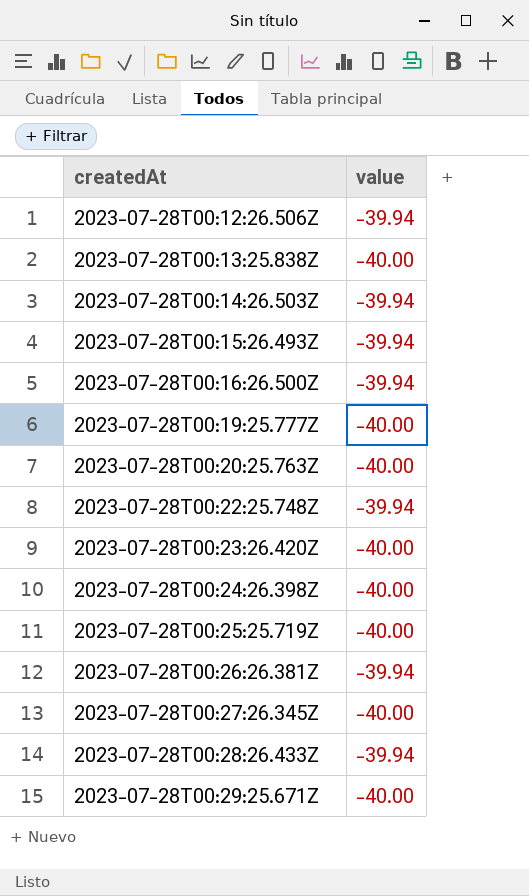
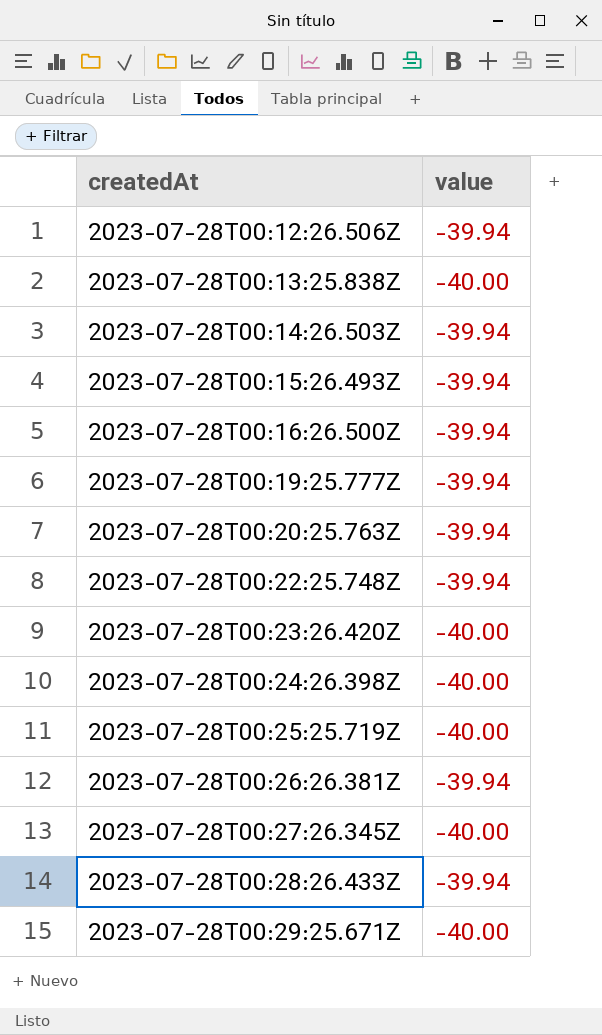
2023-07-28T00:19:25.777Z | value: -40.00 -> -39.94
2023-07-28T00:20:25.763Z | value: -40.00 -> -39.94

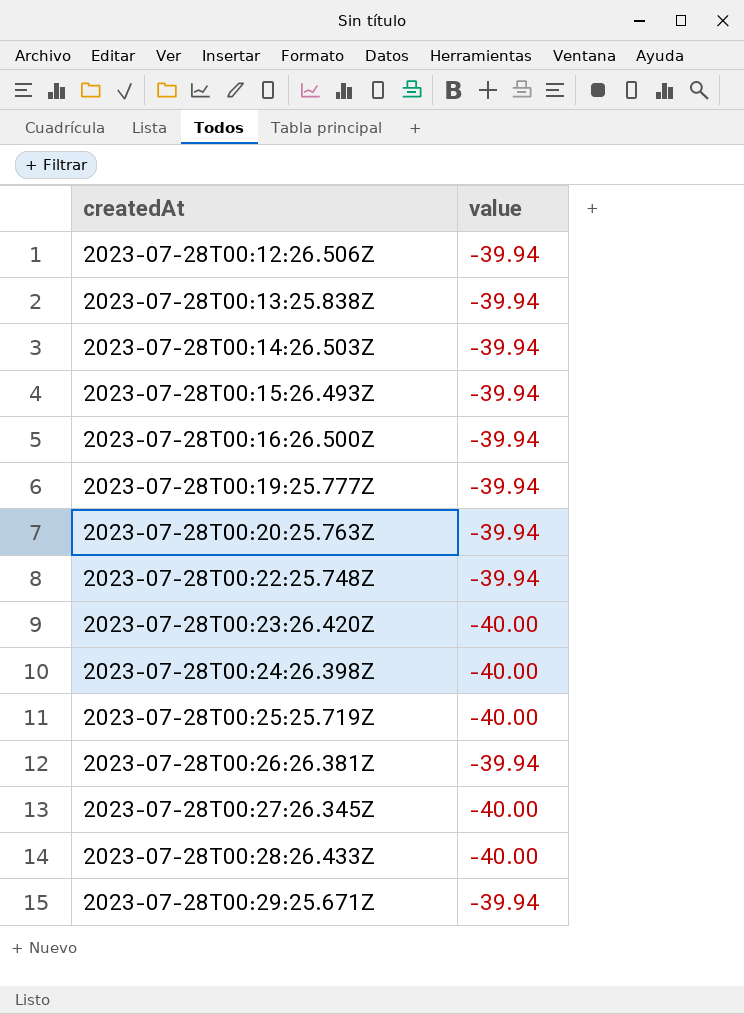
2023-07-28T00:13:25.838Z | value: -40.00 -> -39.94
2023-07-28T00:28:26.433Z | value: -39.94 -> -40.00
2023-07-28T00:29:25.671Z | value: -40.00 -> -39.94

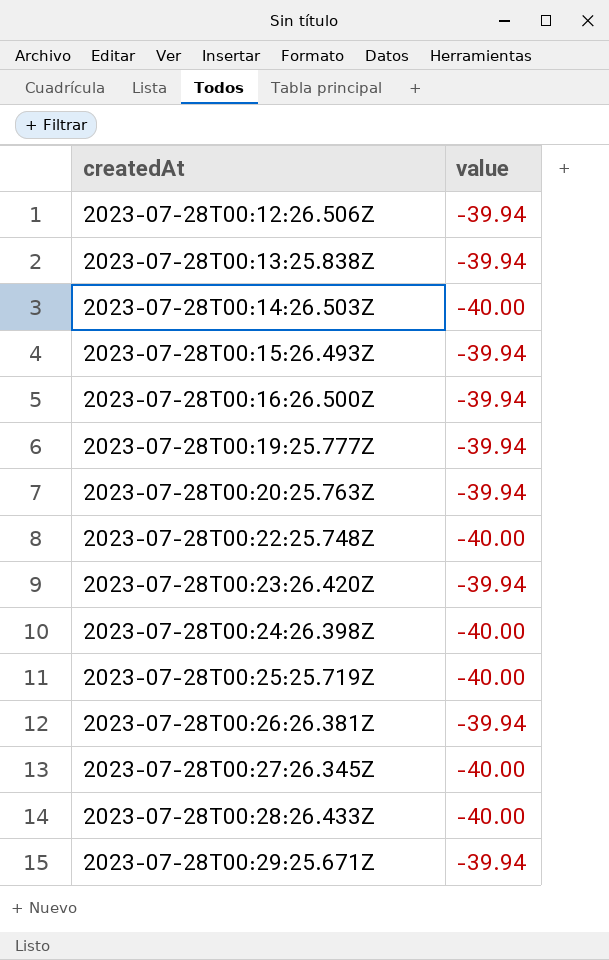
2023-07-28T00:14:26.503Z | value: -39.94 -> -40.00
2023-07-28T00:22:25.748Z | value: -39.94 -> -40.00
2023-07-28T00:23:26.420Z | value: -40.00 -> -39.94

